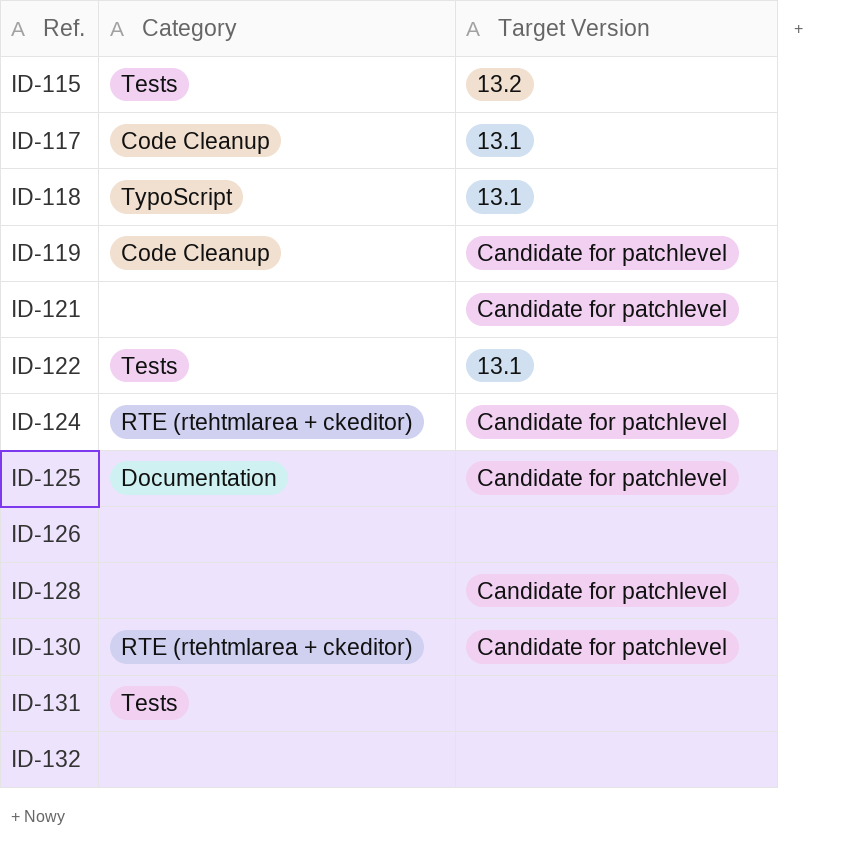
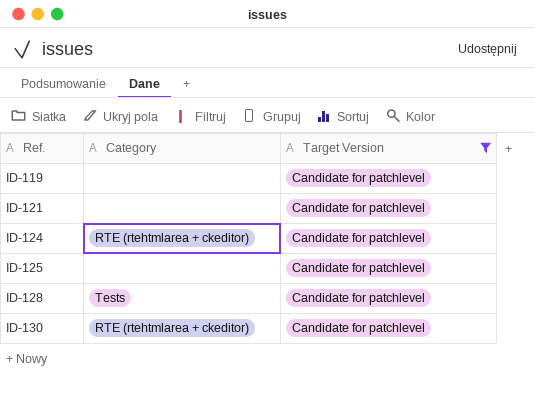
filter: none -> Target Version = Candidate for patchlevel
ID-119 | Category: Code Cleanup -> none
ID-125 | Category: Documentation -> none
ID-128 | Category: none -> Tests

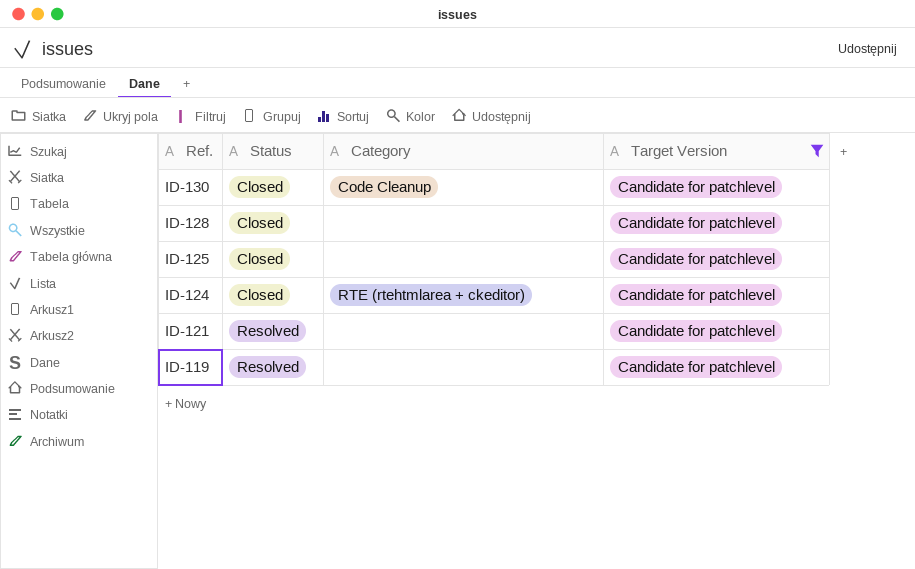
row order: Ref. ascending -> Ref. descending
column Status | position: none -> 2
ID-130 | Category: RTE (rtehtmlarea + ckeditor) -> Code Cleanup
ID-128 | Category: Tests -> none

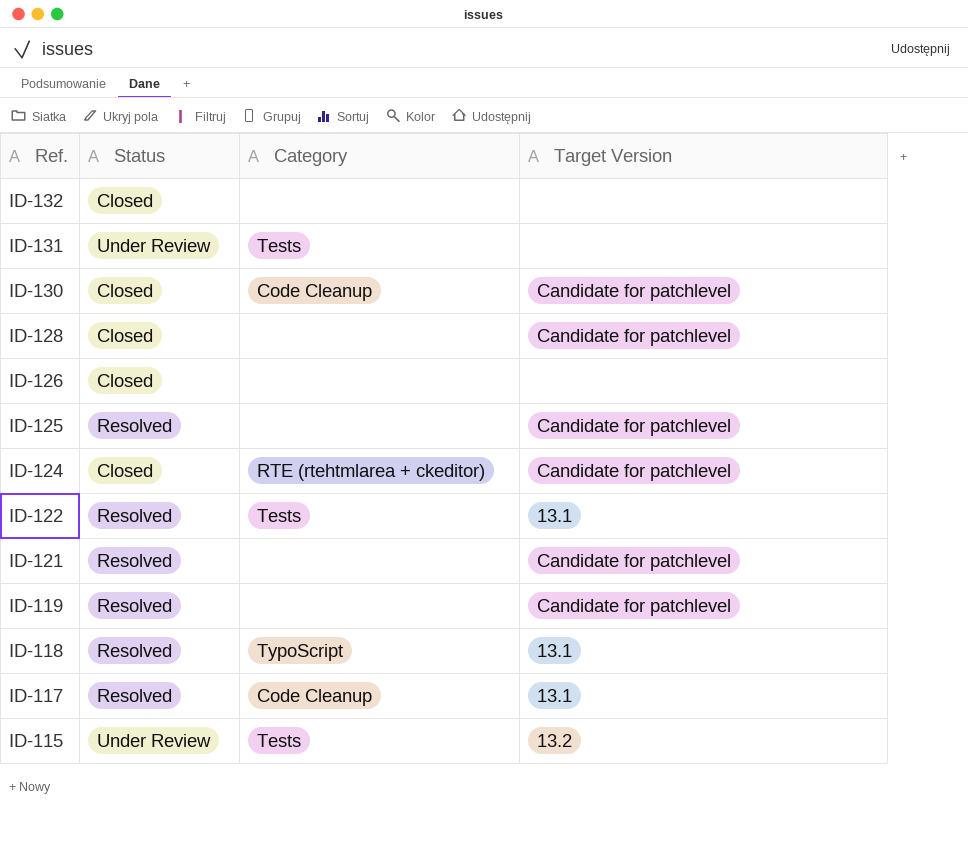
filter: Target Version = Candidate for patchlevel -> none
ID-125 | Status: Closed -> Resolved

